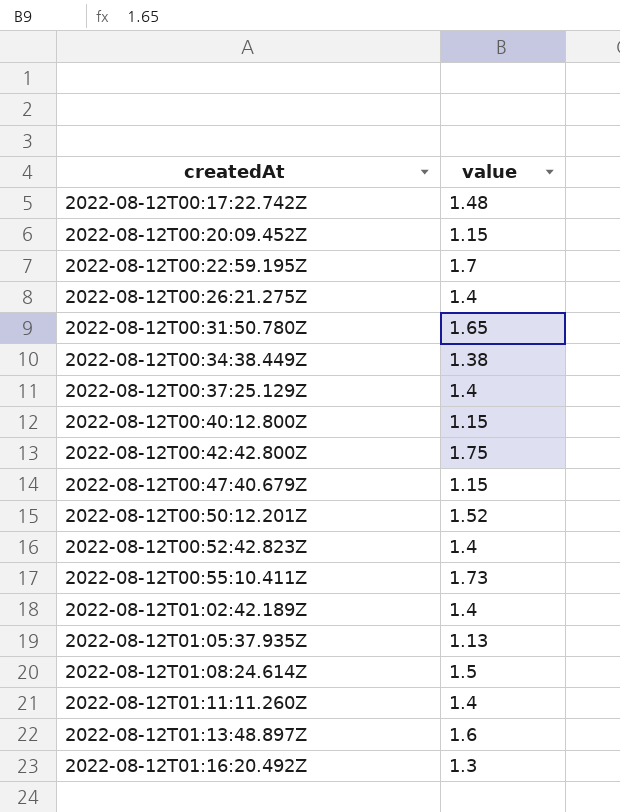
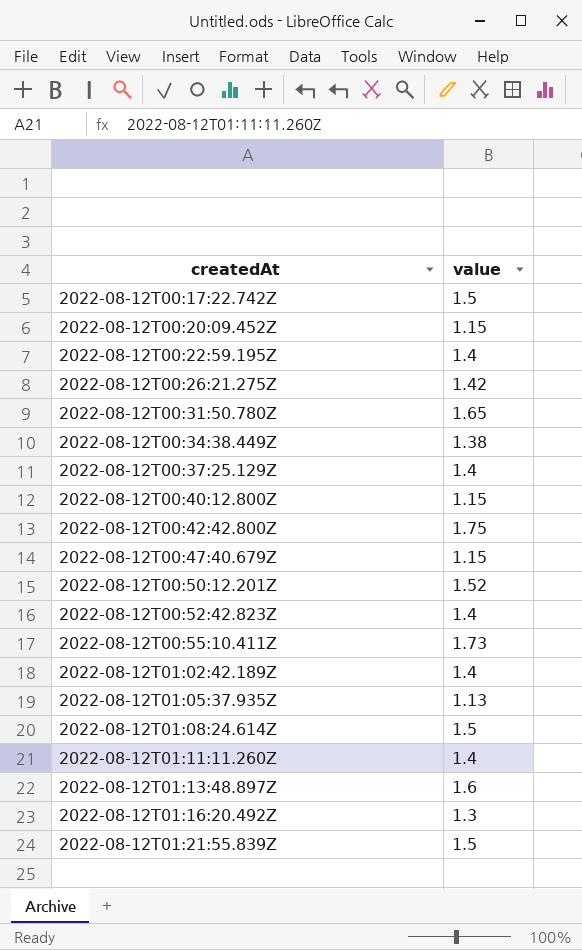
2022-08-12T00:17:22.742Z | value: 1.48 -> 1.5
2022-08-12T00:22:59.195Z | value: 1.7 -> 1.4
2022-08-12T00:26:21.275Z | value: 1.4 -> 1.42
row 2022-08-12T01:21:55.839Z: none -> 1.5

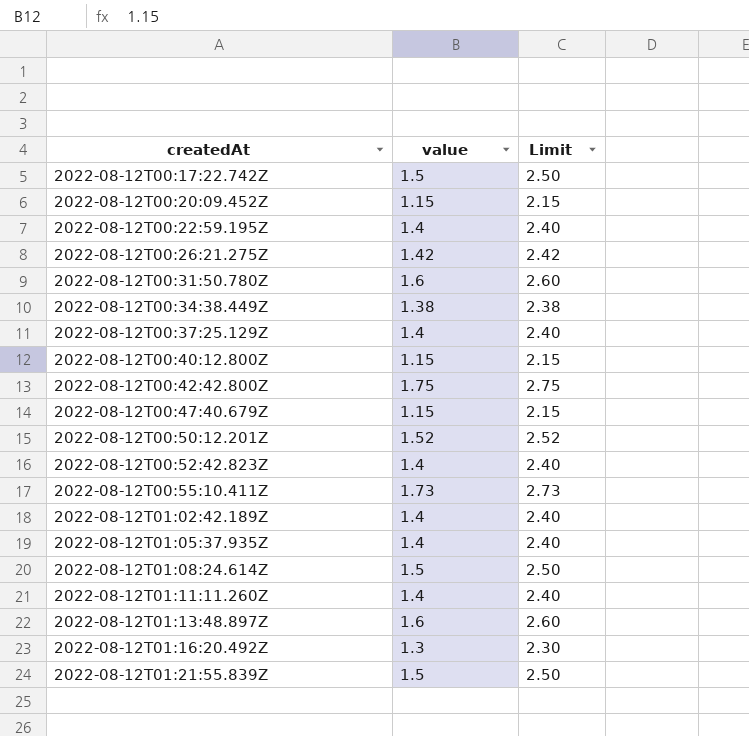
column Limit | formula: none -> [value] + 1
2022-08-12T00:31:50.780Z | value: 1.65 -> 1.6
2022-08-12T01:05:37.935Z | value: 1.13 -> 1.4

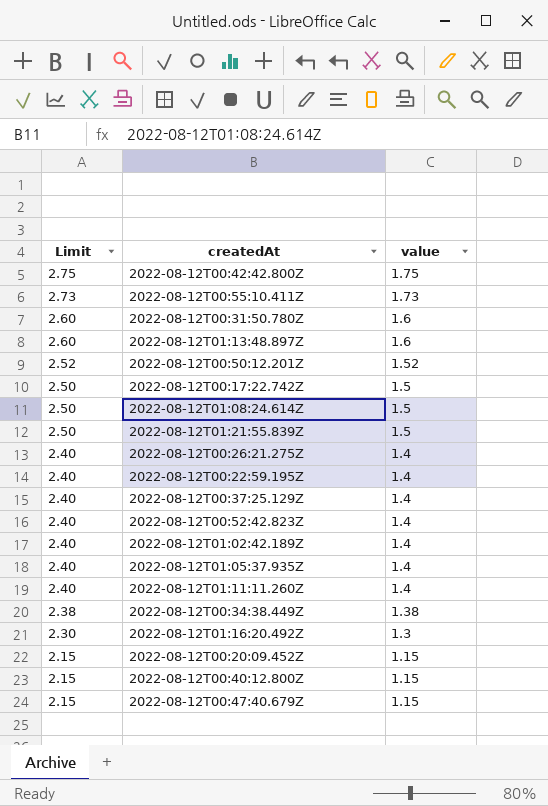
row order: createdAt ascending -> Limit descending
column Limit | position: 3 -> 1
2022-08-12T00:26:21.275Z | Limit: 2.42 -> 2.40
2022-08-12T00:26:21.275Z | value: 1.42 -> 1.4

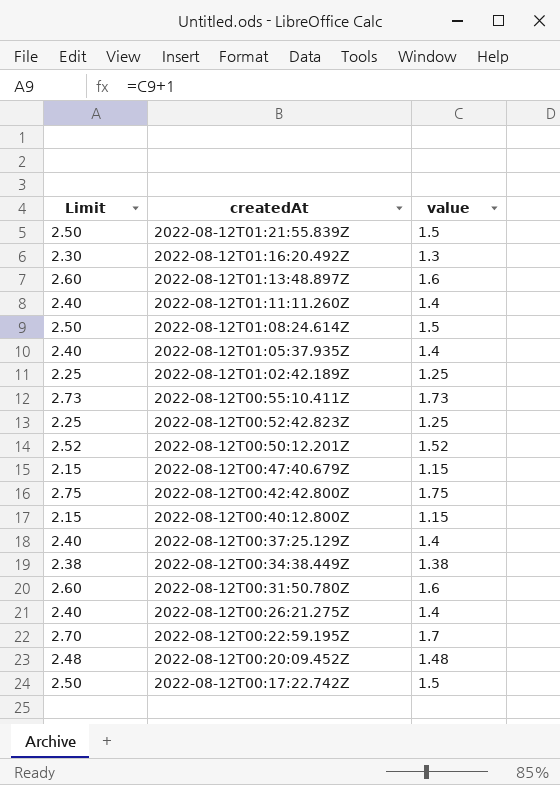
row order: Limit descending -> createdAt descending
2022-08-12T01:02:42.189Z | Limit: 2.40 -> 2.25
2022-08-12T01:02:42.189Z | value: 1.4 -> 1.25
2022-08-12T00:52:42.823Z | Limit: 2.40 -> 2.25
2022-08-12T00:52:42.823Z | value: 1.4 -> 1.25
2022-08-12T00:22:59.195Z | Limit: 2.40 -> 2.70
2022-08-12T00:22:59.195Z | value: 1.4 -> 1.7
2022-08-12T00:20:09.452Z | Limit: 2.15 -> 2.48
2022-08-12T00:20:09.452Z | value: 1.15 -> 1.48

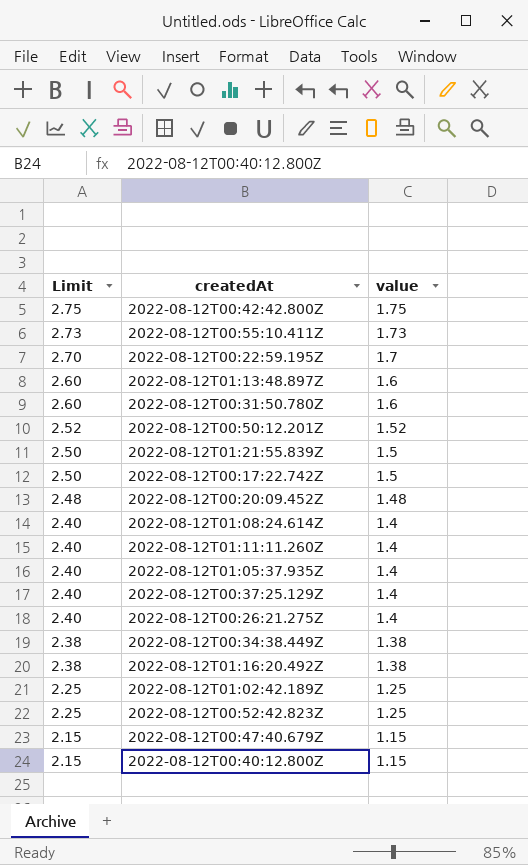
row order: createdAt descending -> Limit descending
2022-08-12T01:08:24.614Z | Limit: 2.50 -> 2.40
2022-08-12T01:08:24.614Z | value: 1.5 -> 1.4
2022-08-12T01:16:20.492Z | Limit: 2.30 -> 2.38
2022-08-12T01:16:20.492Z | value: 1.3 -> 1.38

